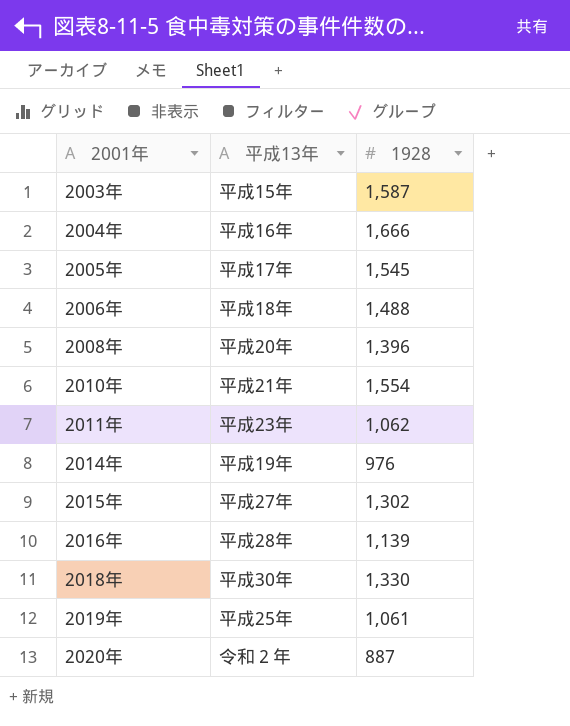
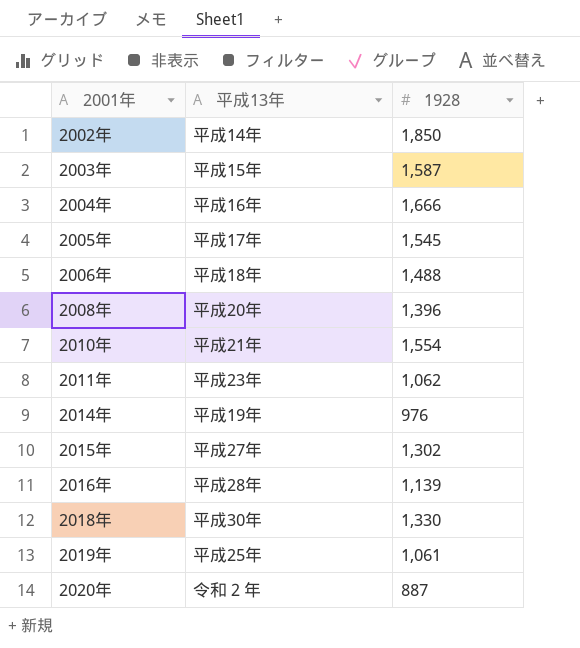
row 2002年: none -> 平成14年 | 1,850

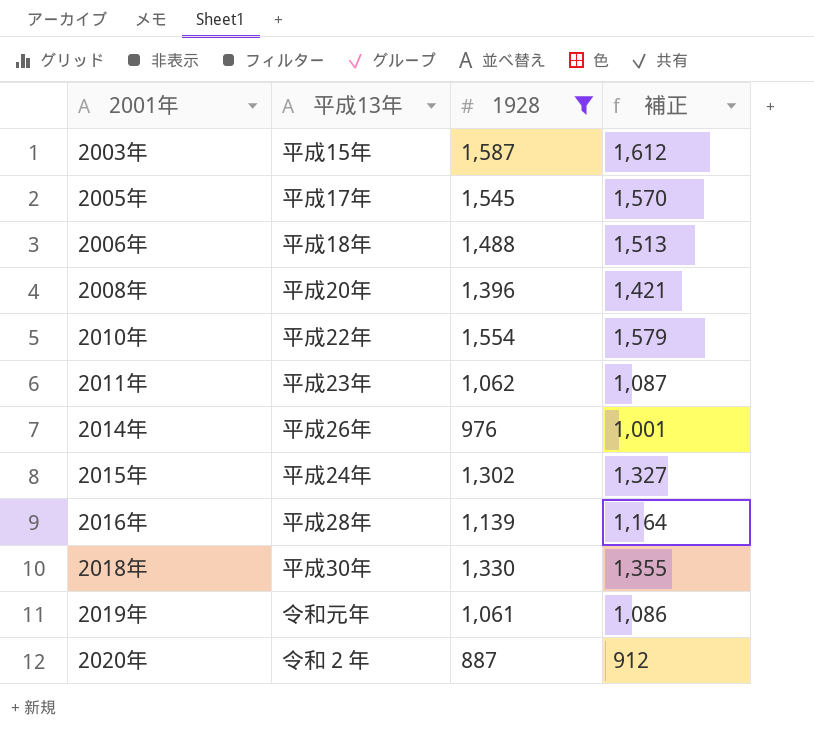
filter: none -> 1928 <= 1,587
column 補正 | formula: none -> [1928] + 25
2010年 | 平成13年: 平成21年 -> 平成22年
2014年 | 平成13年: 平成19年 -> 平成26年
2015年 | 平成13年: 平成27年 -> 平成24年
2019年 | 平成13年: 平成25年 -> 令和元年

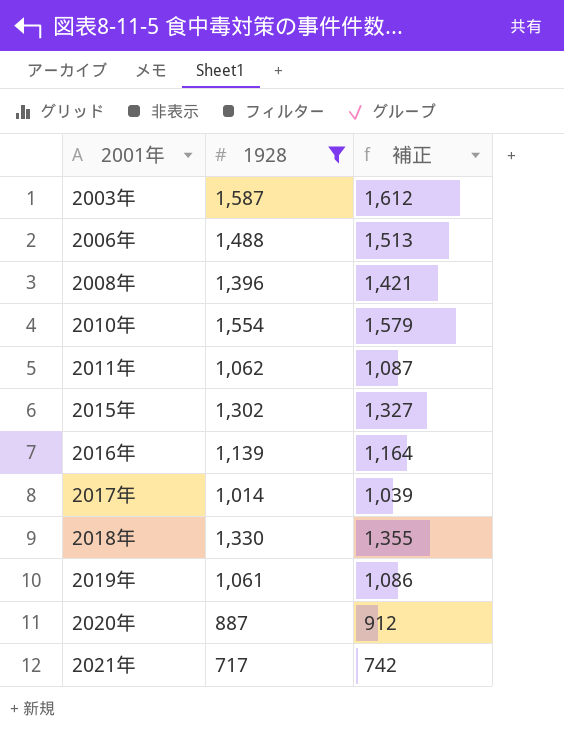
column 平成13年 | position: 2 -> none
row 2005年: 平成17年 | 1,545 | 1,570 -> none
row 2014年: 平成26年 | 976 | 1,001 -> none
row 2017年: none -> 1,014 | 1,039
row 2021年: none -> 717 | 742

